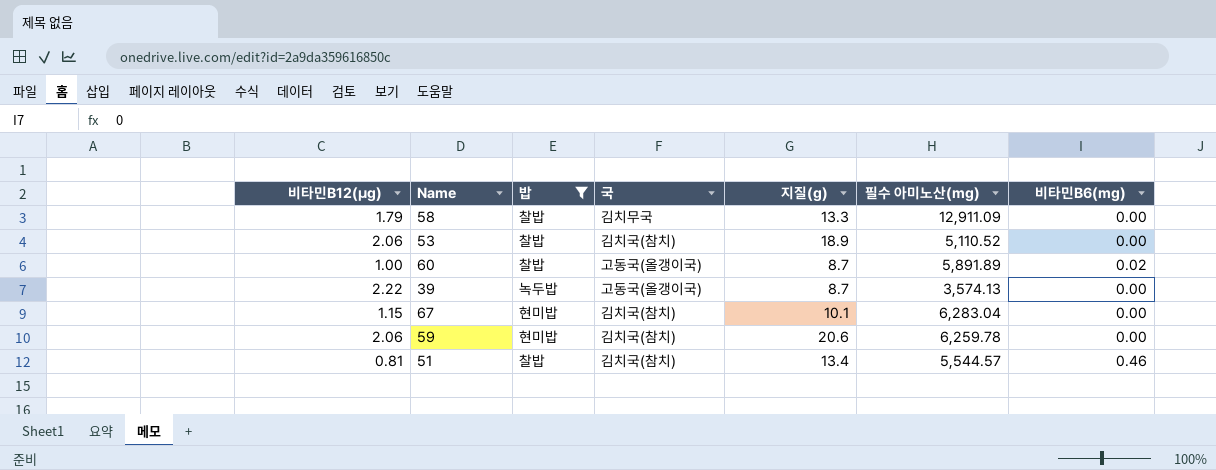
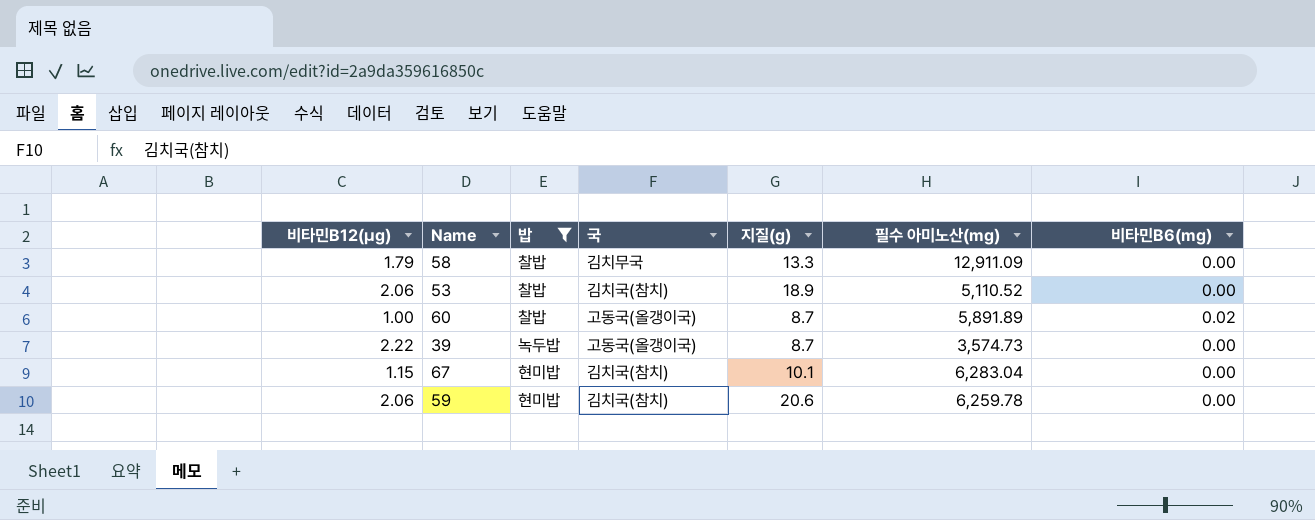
row 51: 0.81 | 찰밥 | 김치국(참치) | 13.4 | 5,544.57 | 0.46 -> none
39 | 필수 아미노산(mg): 3,574.13 -> 3,574.73

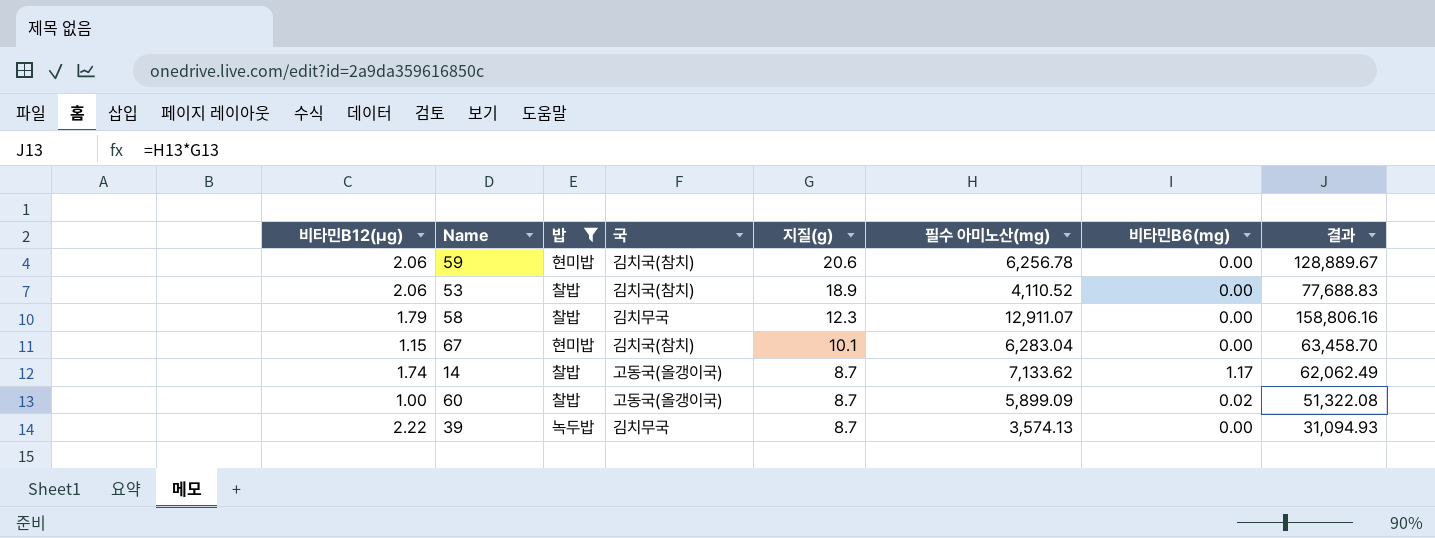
row order: none -> 지질(g) descending
column 결과 | formula: none -> [지질(g)] * [필수 아미노산(mg)]
59 | 필수 아미노산(mg): 6,259.78 -> 6,256.78
53 | 필수 아미노산(mg): 5,110.52 -> 4,110.52
58 | 지질(g): 13.3 -> 12.3
58 | 필수 아미노산(mg): 12,911.09 -> 12,911.07
row 14: none -> 1.74 | 찰밥 | 고동국(올갱이국) | 8.7 | 7,133.62 | 1.17 | 62,062.49
60 | 필수 아미노산(mg): 5,891.89 -> 5,899.09
39 | 국: 고동국(올갱이국) -> 김치무국
39 | 필수 아미노산(mg): 3,574.73 -> 3,574.13

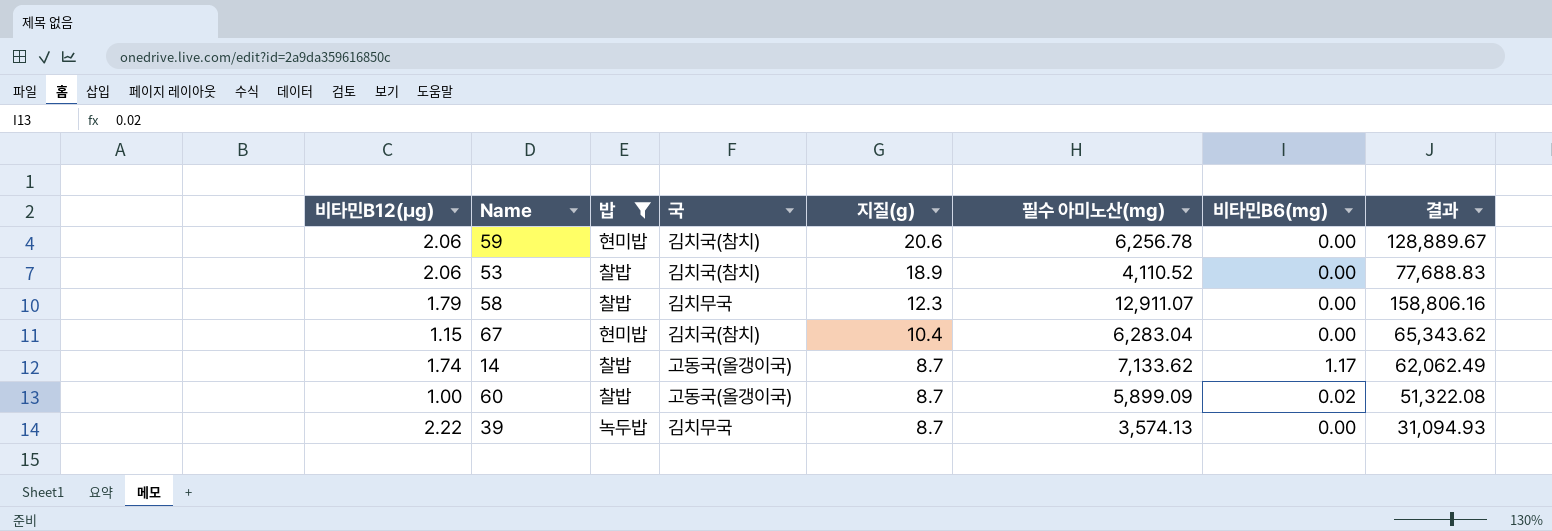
67 | 지질(g): 10.1 -> 10.4
67 | 결과: 63,458.70 -> 65,343.62

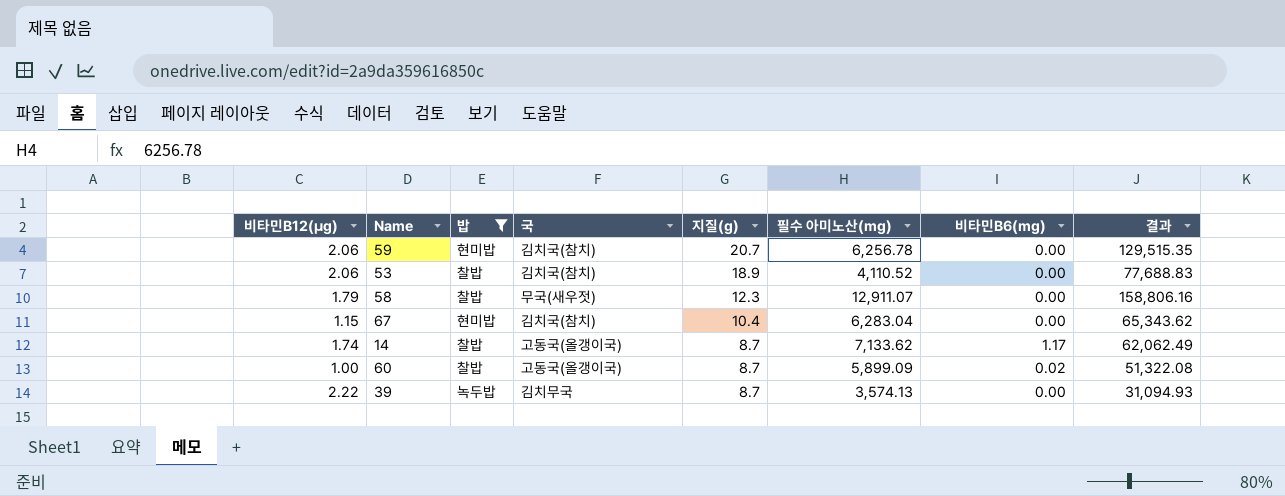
59 | 지질(g): 20.6 -> 20.7
59 | 결과: 128,889.67 -> 129,515.35
58 | 국: 김치무국 -> 무국(새우젓)

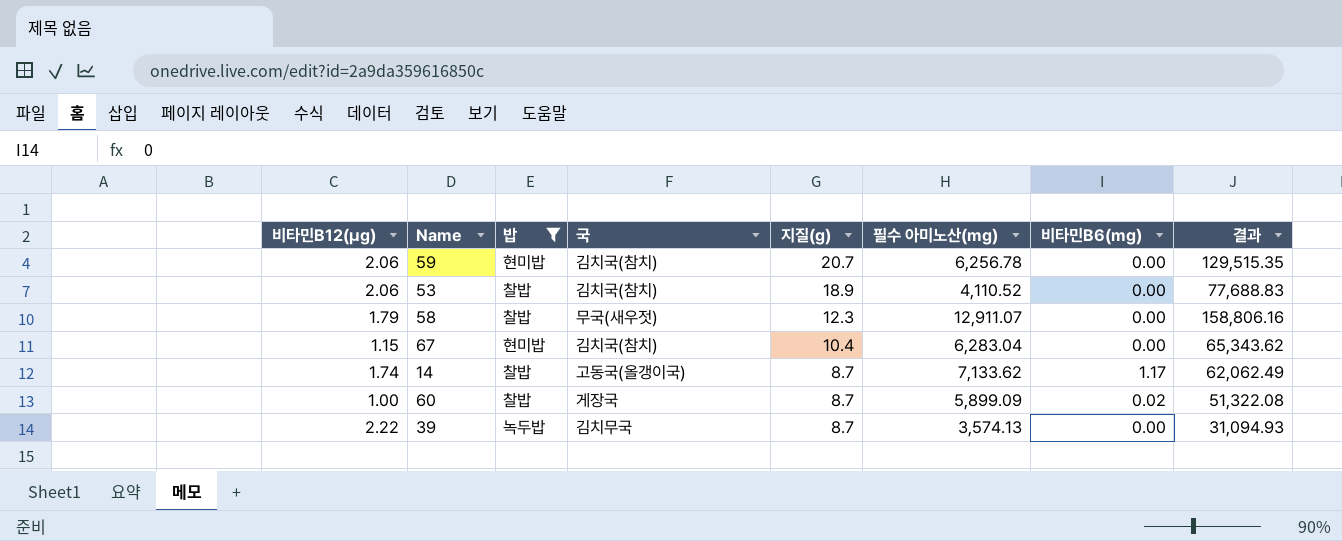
60 | 국: 고동국(올갱이국) -> 게장국

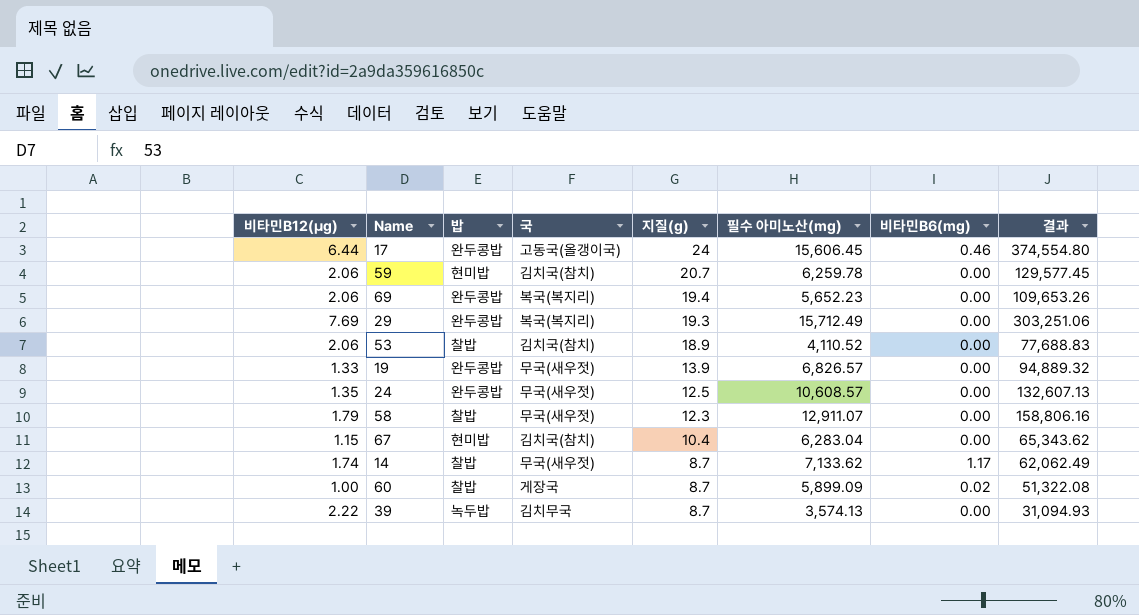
filter: 밥 != 완두콩밥 -> none
59 | 필수 아미노산(mg): 6,256.78 -> 6,259.78
59 | 결과: 129,515.35 -> 129,577.45
14 | 국: 고동국(올갱이국) -> 무국(새우젓)

